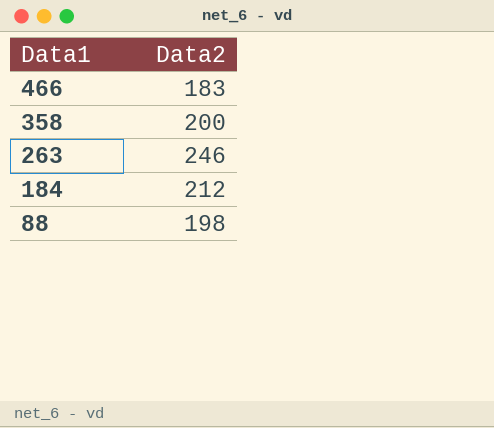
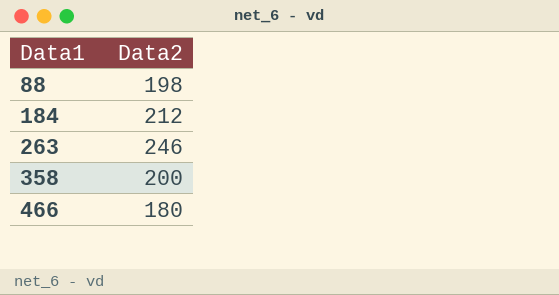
row order: Data1 descending -> Data1 ascending
466 | Data2: 183 -> 180

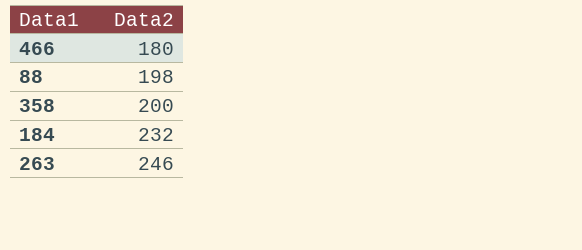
row order: Data1 ascending -> Data2 ascending
184 | Data2: 212 -> 232

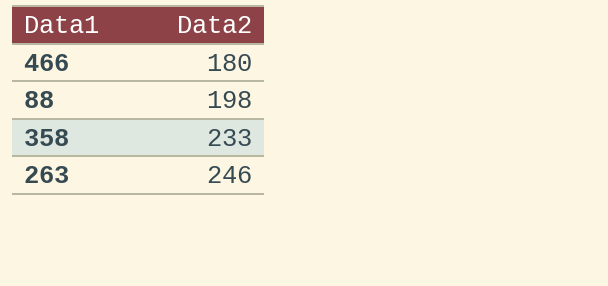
row 184: 232 -> none
358 | Data2: 200 -> 233

